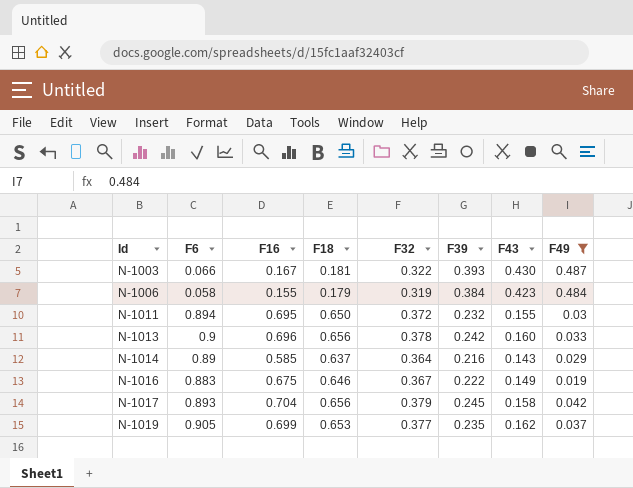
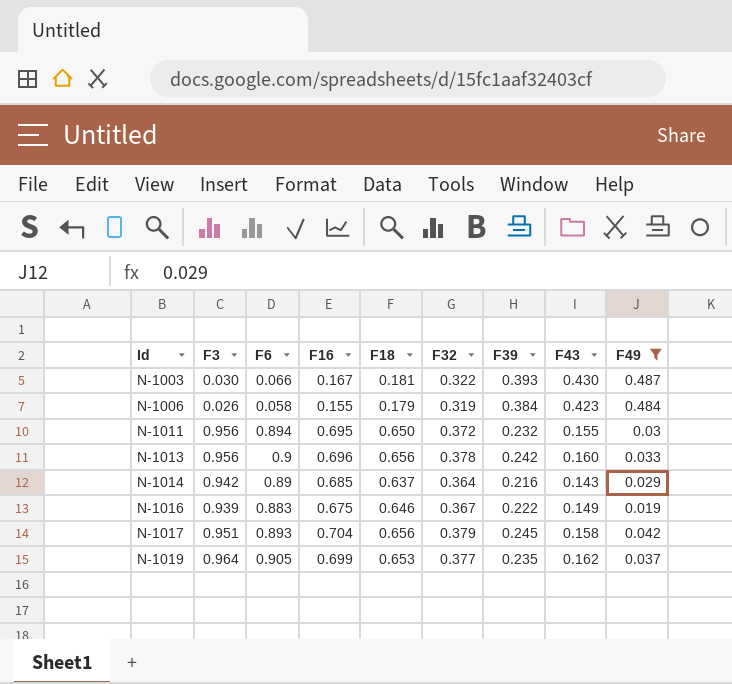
column F3 | position: none -> 2
N-1014 | F16: 0.585 -> 0.685

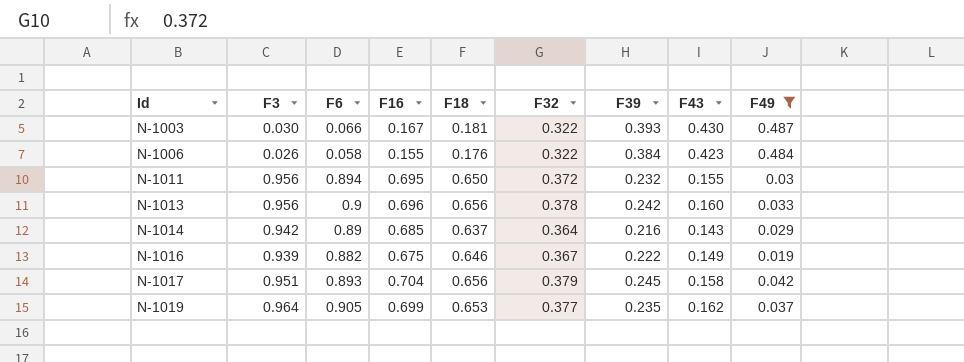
N-1006 | F18: 0.179 -> 0.176
N-1006 | F32: 0.319 -> 0.322
N-1016 | F6: 0.883 -> 0.882

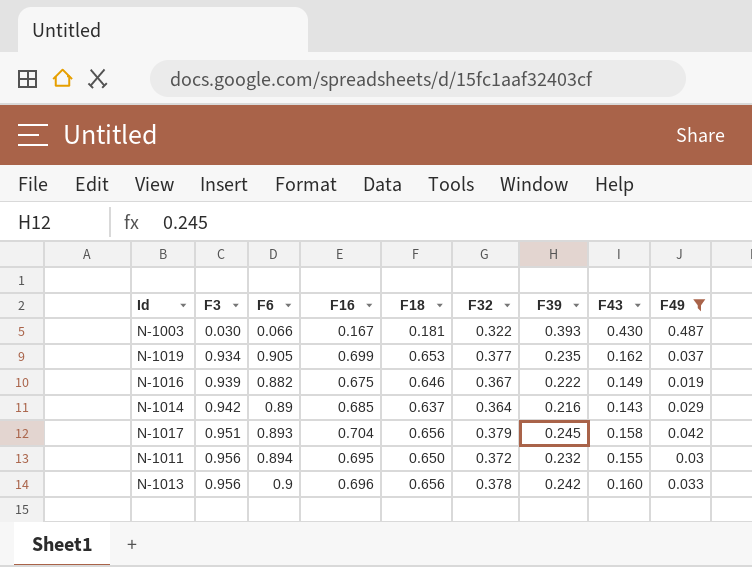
row order: Id ascending -> F3 ascending
row N-1006: 0.026 | 0.058 | 0.155 | 0.176 | 0.322 | 0.384 | 0.423 | 0.484 -> none
N-1019 | F3: 0.964 -> 0.934

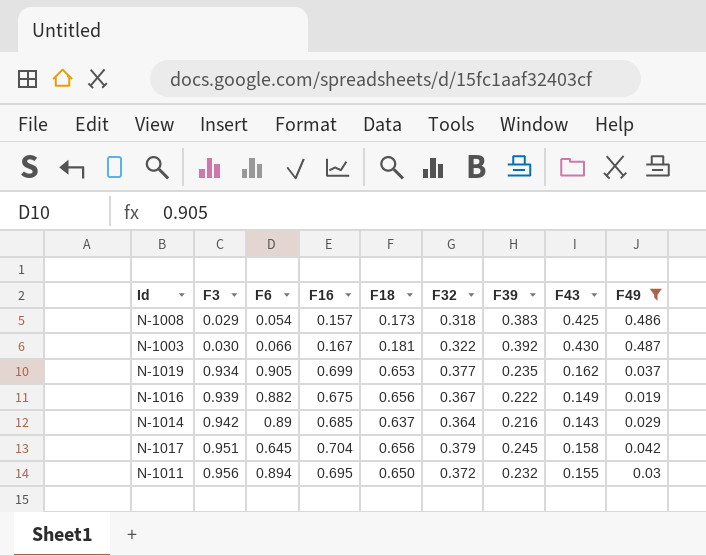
row N-1013: 0.956 | 0.9 | 0.696 | 0.656 | 0.378 | 0.242 | 0.160 | 0.033 -> none
row N-1008: none -> 0.029 | 0.054 | 0.157 | 0.173 | 0.318 | 0.383 | 0.425 | 0.486
N-1003 | F39: 0.393 -> 0.392
N-1016 | F18: 0.646 -> 0.656
N-1017 | F6: 0.893 -> 0.645

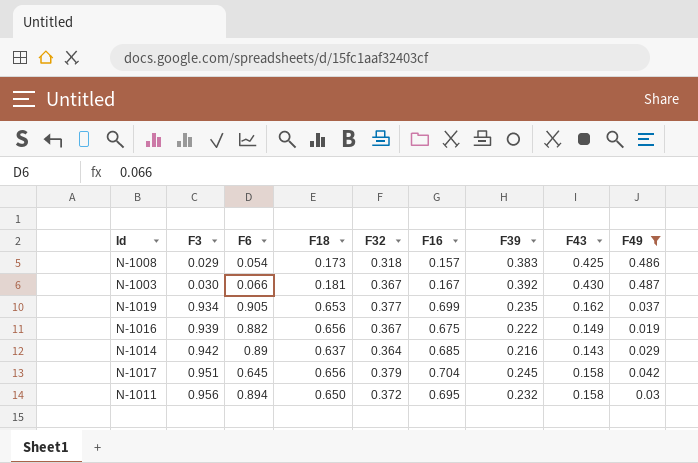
column F16 | position: 4 -> 6
N-1003 | F32: 0.322 -> 0.367
N-1011 | F43: 0.155 -> 0.158

